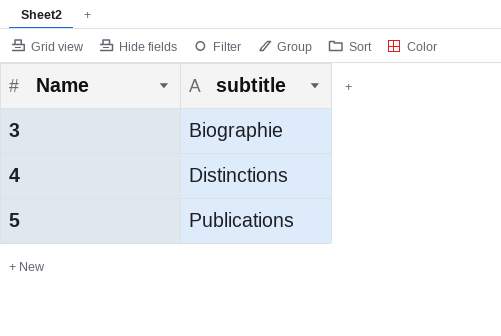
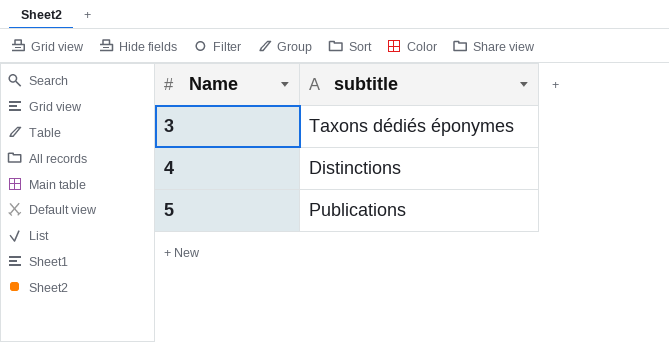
3 | subtitle: Biographie -> Taxons dédiés éponymes

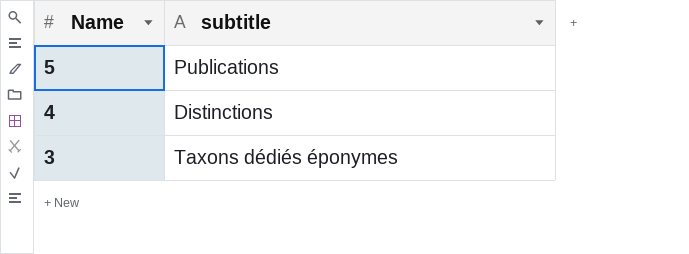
row order: Name ascending -> Name descending

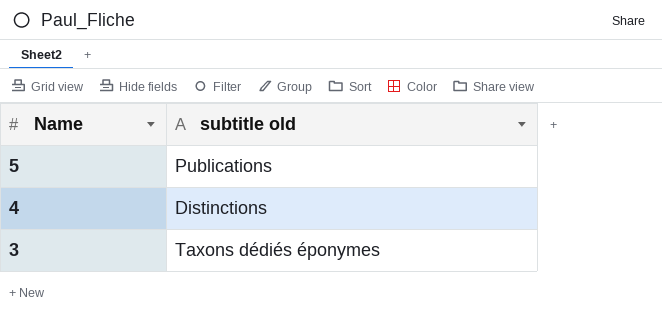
column name: subtitle -> subtitle old

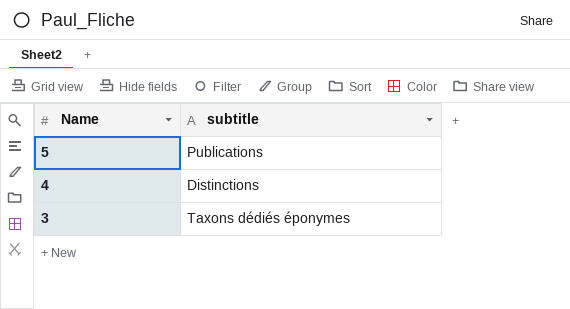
column name: subtitle old -> subtitle

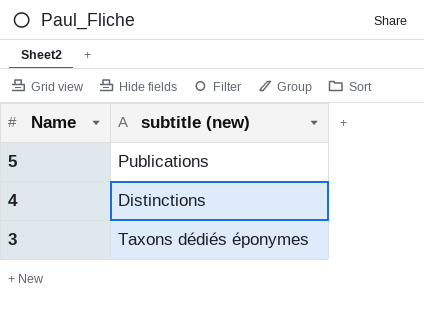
column name: subtitle -> subtitle (new)

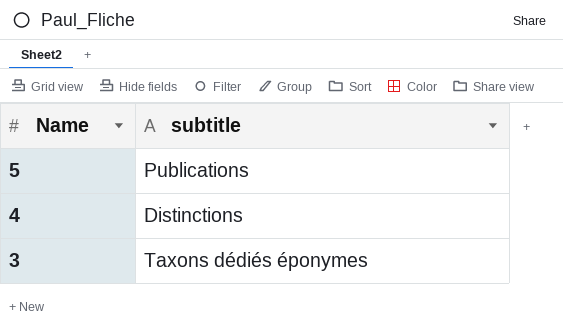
column name: subtitle (new) -> subtitle

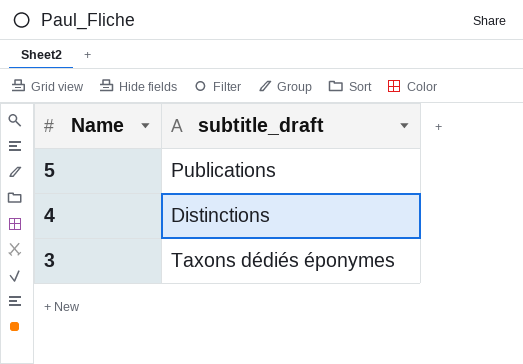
column name: subtitle -> subtitle_draft

